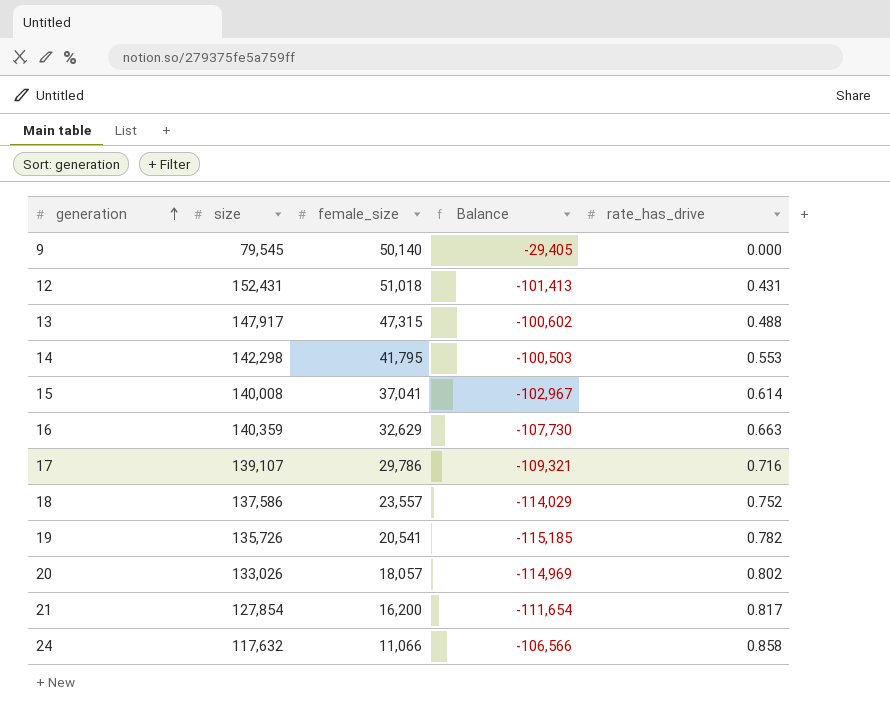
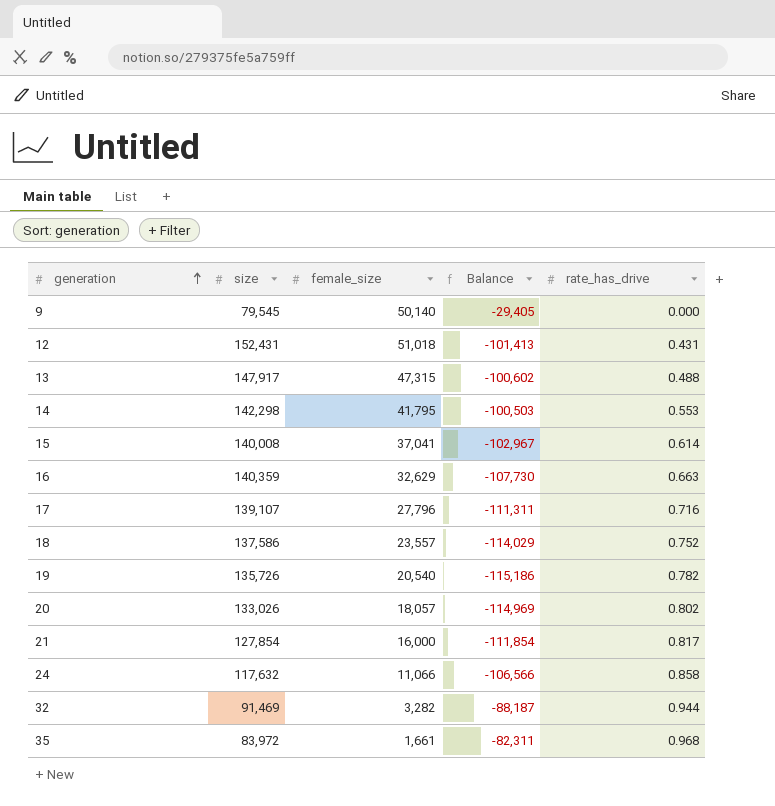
17 | female_size: 29,786 -> 27,796
17 | Balance: -109,321 -> -111,311
19 | female_size: 20,541 -> 20,540
19 | Balance: -115,185 -> -115,186
21 | female_size: 16,200 -> 16,000
21 | Balance: -111,654 -> -111,854
row 32: none -> 91,469 | 3,282 | -88,187 | 0.944
row 35: none -> 83,972 | 1,661 | -82,311 | 0.968

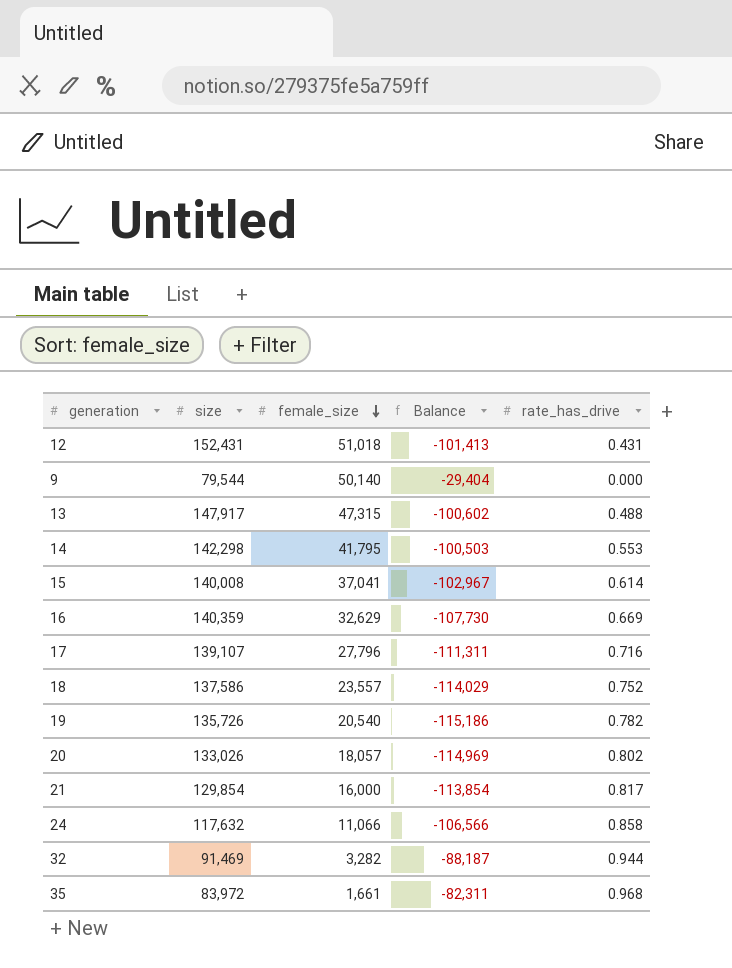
row order: generation ascending -> female_size descending
9 | size: 79,545 -> 79,544
9 | Balance: -29,405 -> -29,404
16 | rate_has_drive: 0.663 -> 0.669
21 | size: 127,854 -> 129,854
21 | Balance: -111,854 -> -113,854

